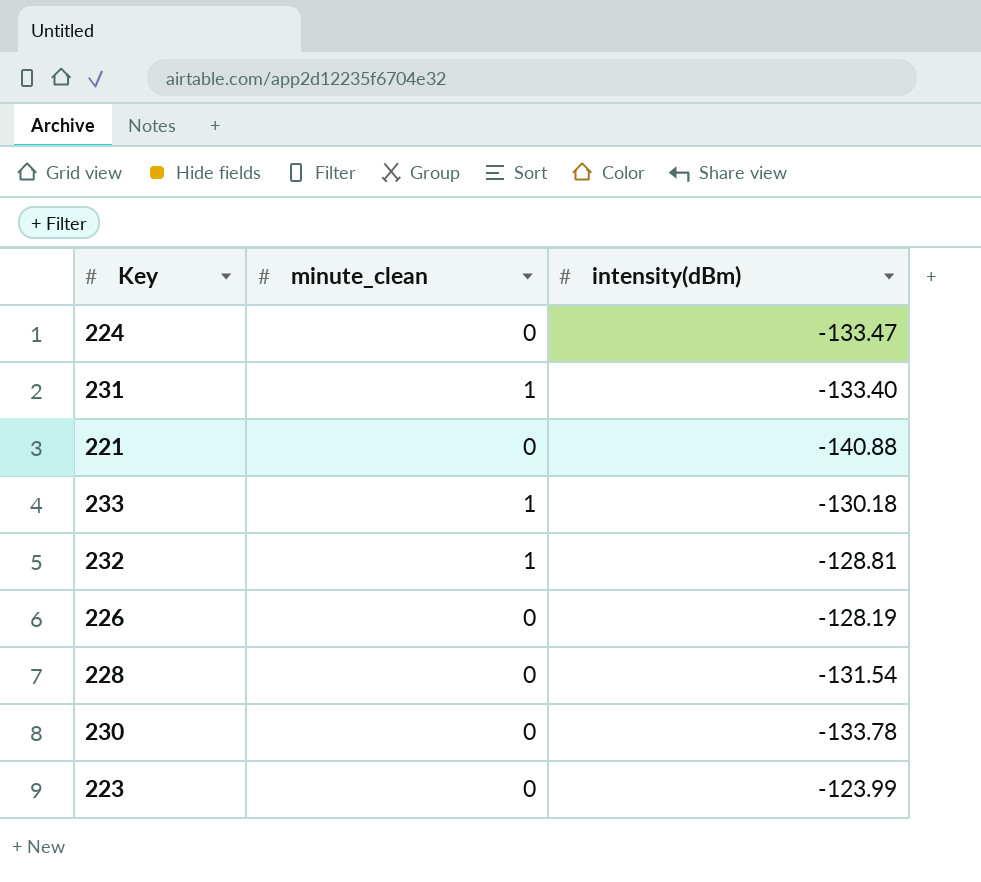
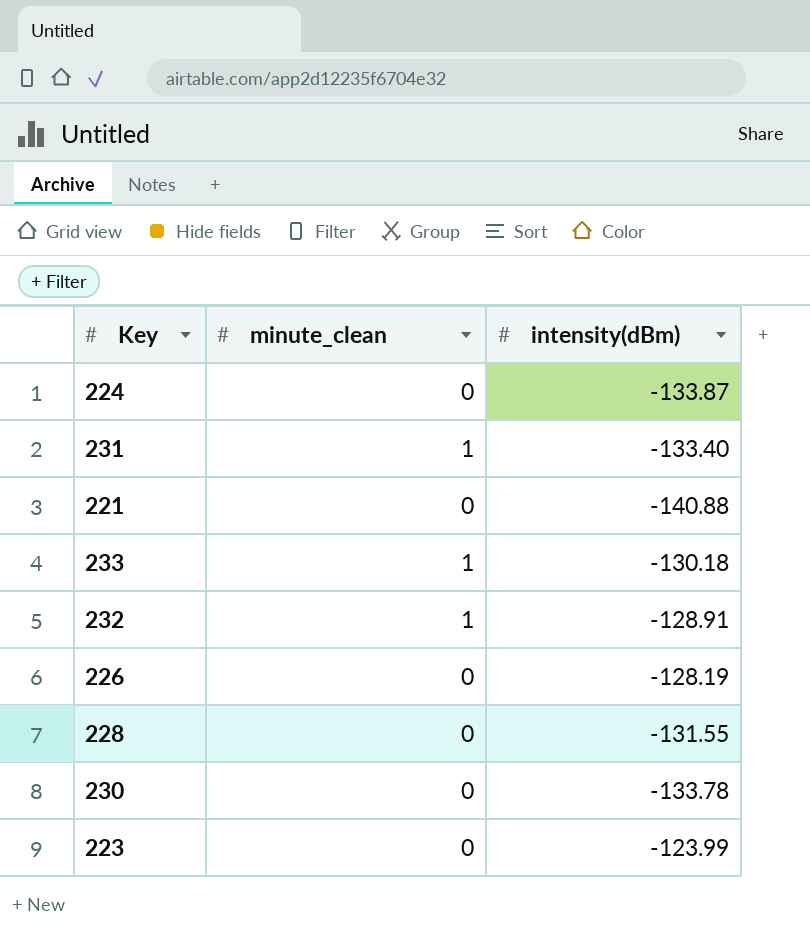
224 | intensity(dBm): -133.47 -> -133.87
232 | intensity(dBm): -128.81 -> -128.91
228 | intensity(dBm): -131.54 -> -131.55

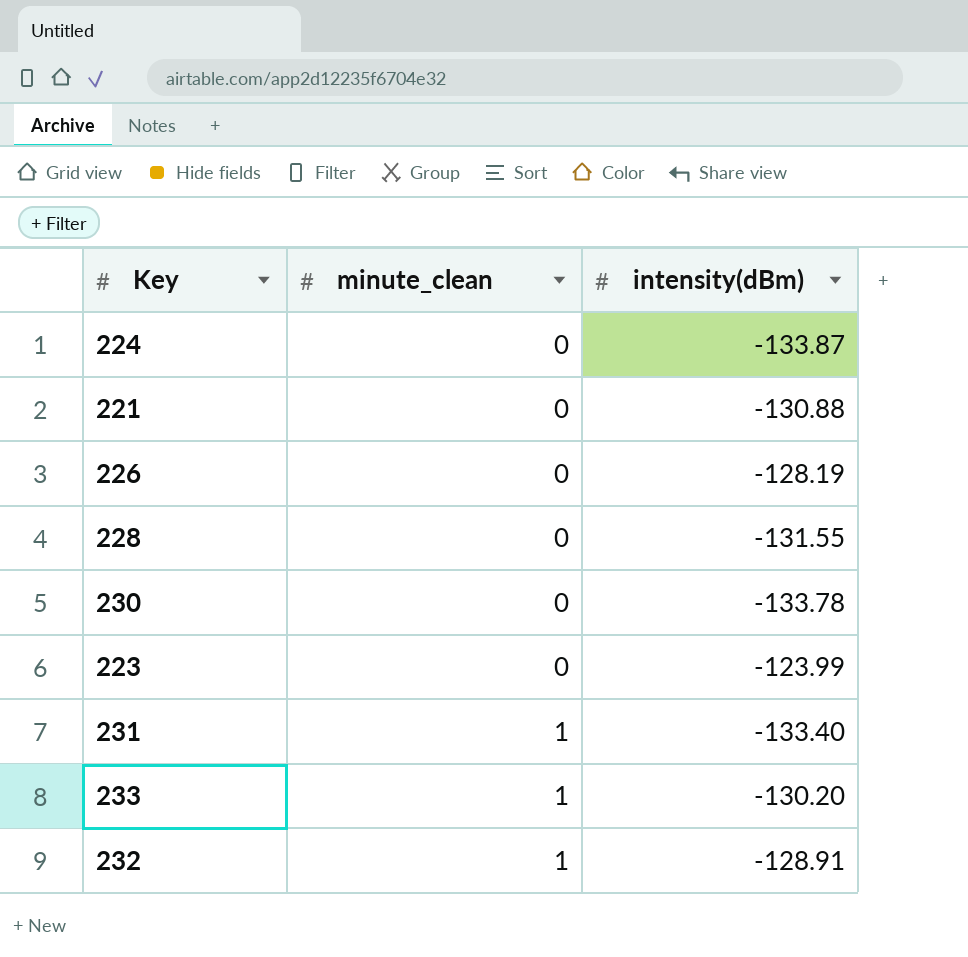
row order: none -> minute_clean ascending
221 | intensity(dBm): -140.88 -> -130.88
233 | intensity(dBm): -130.18 -> -130.20

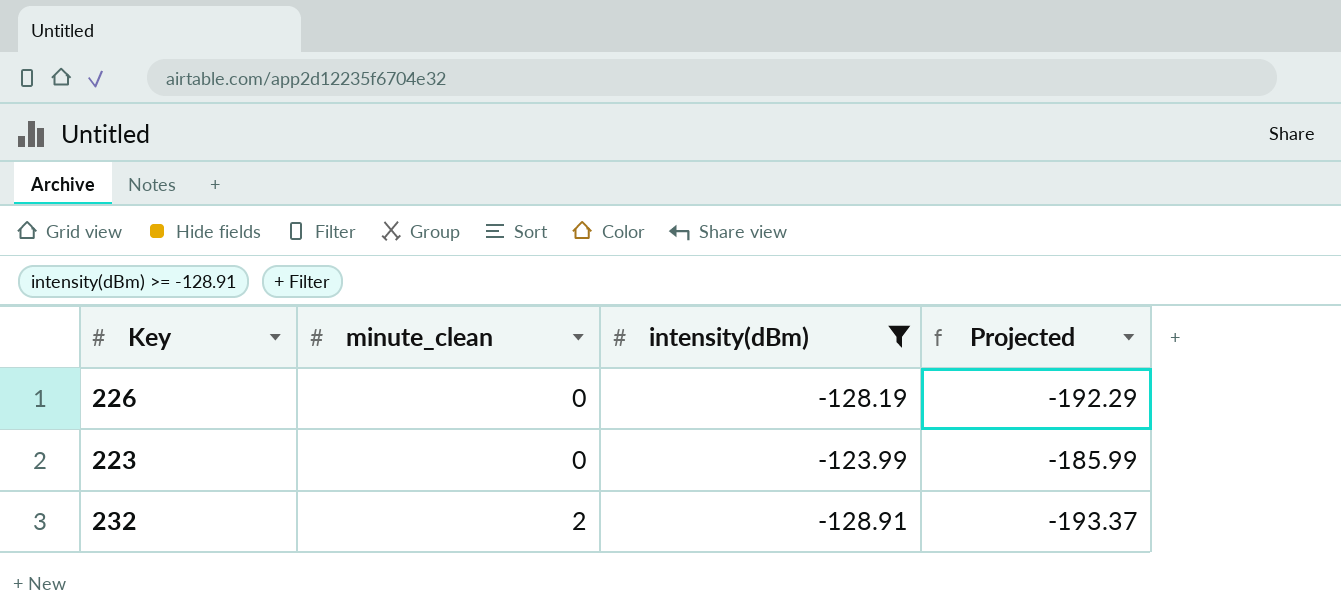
filter: none -> intensity(dBm) >= -128.91
column Projected | formula: none -> [intensity(dBm)] * 1.5
232 | minute_clean: 1 -> 2

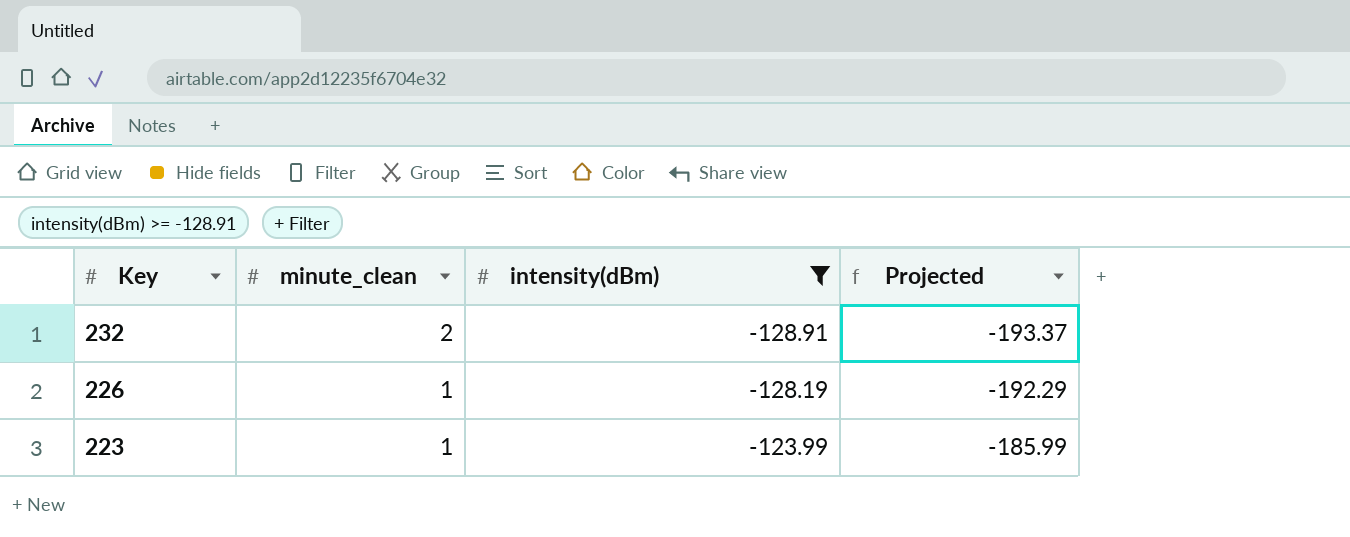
row order: minute_clean ascending -> Key descending
226 | minute_clean: 0 -> 1
223 | minute_clean: 0 -> 1

